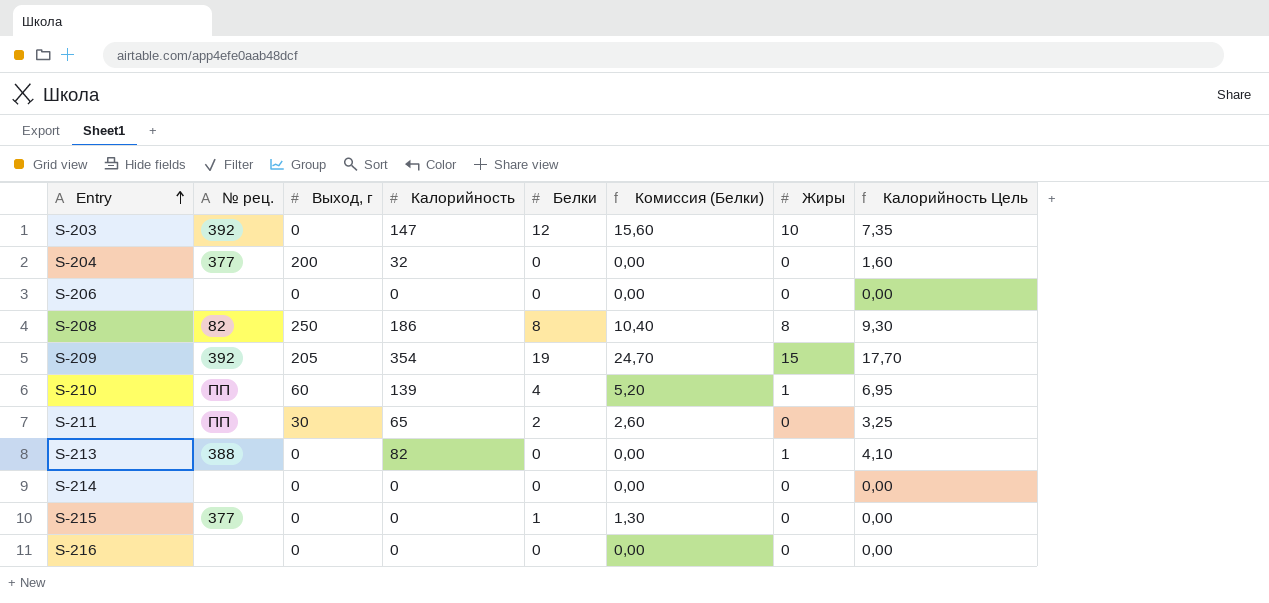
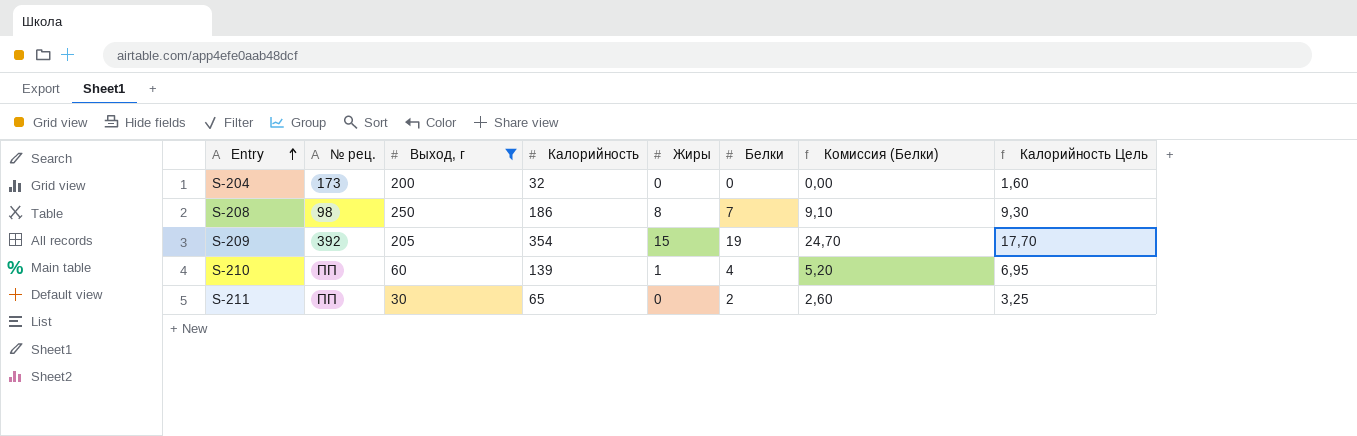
filter: none -> Выход, г != 0
column Жиры | position: 7 -> 5
S-204 | № рец.: 377 -> 173
S-208 | № рец.: 82 -> 98
S-208 | Белки: 8 -> 7
S-208 | Комиссия (Белки): 10,40 -> 9,10

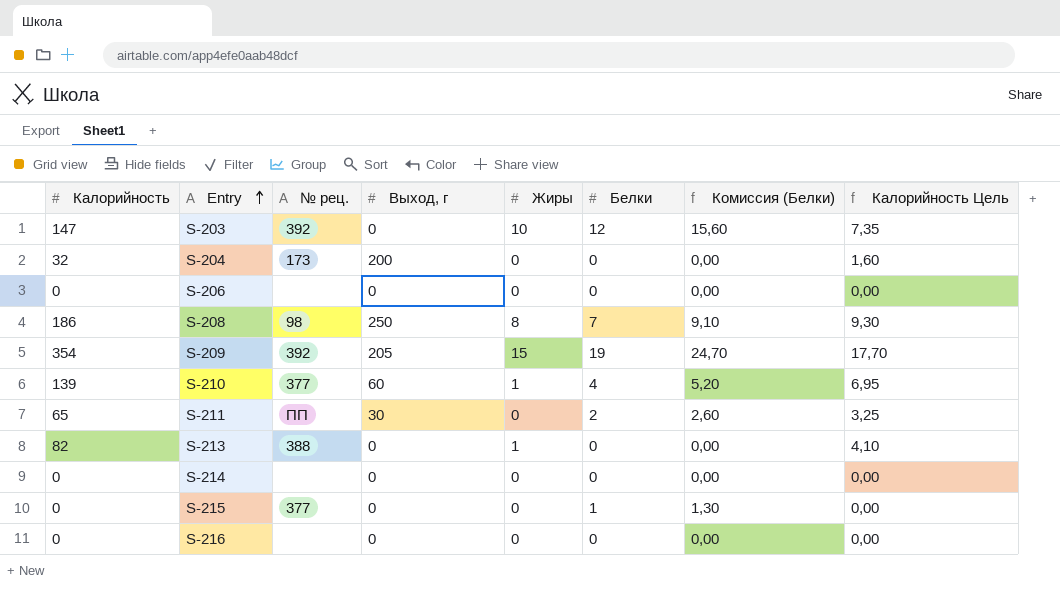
filter: Выход, г != 0 -> none
column Калорийность | position: 4 -> 1
S-210 | № рец.: ПП -> 377

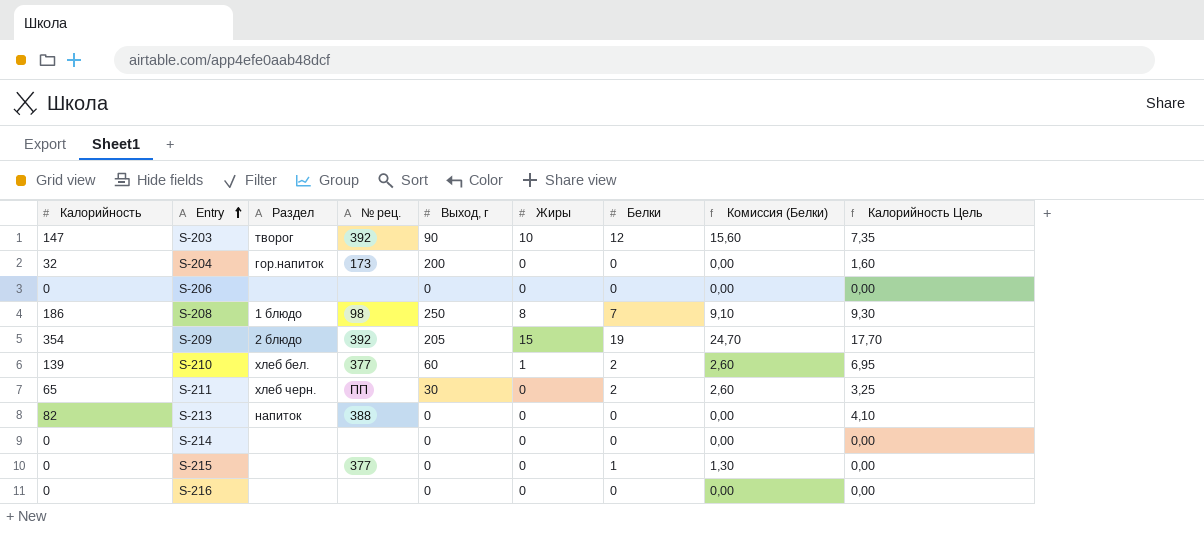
column Раздел | position: none -> 3
S-203 | Выход, г: 0 -> 90
S-210 | Белки: 4 -> 2
S-210 | Комиссия (Белки): 5,20 -> 2,60
S-213 | Жиры: 1 -> 0

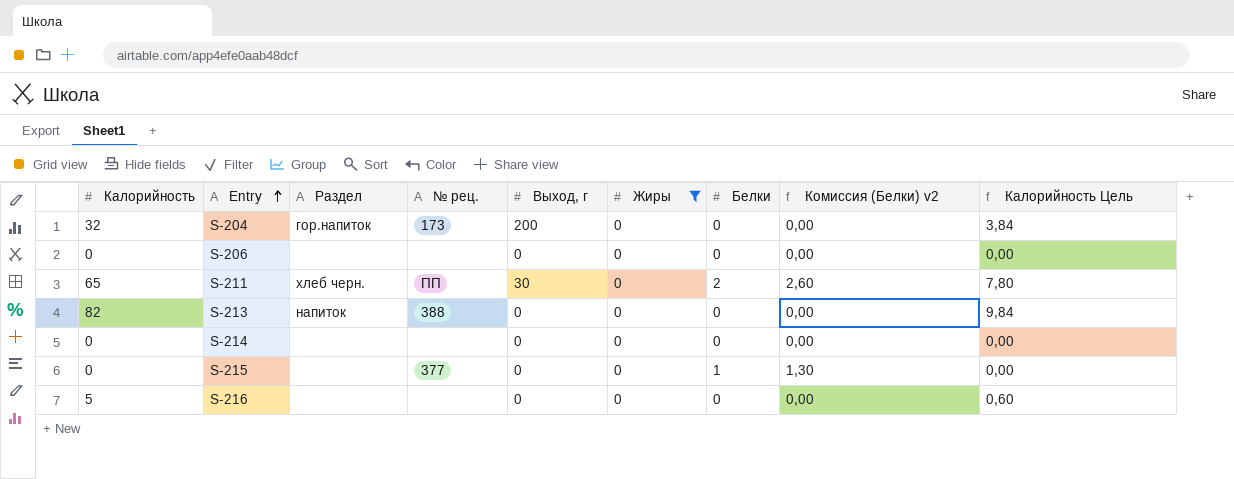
filter: none -> Жиры = 0
column name: Комиссия (Белки) -> Комиссия (Белки) v2
column Калорийность Цель | formula: [Калорийность] * 0,05 -> [Калорийность] * 0,12
S-216 | Калорийность: 0 -> 5

